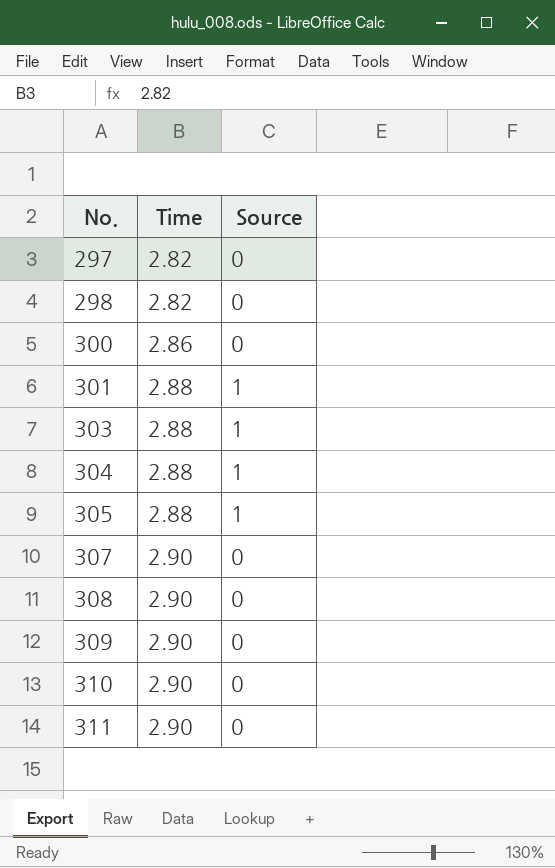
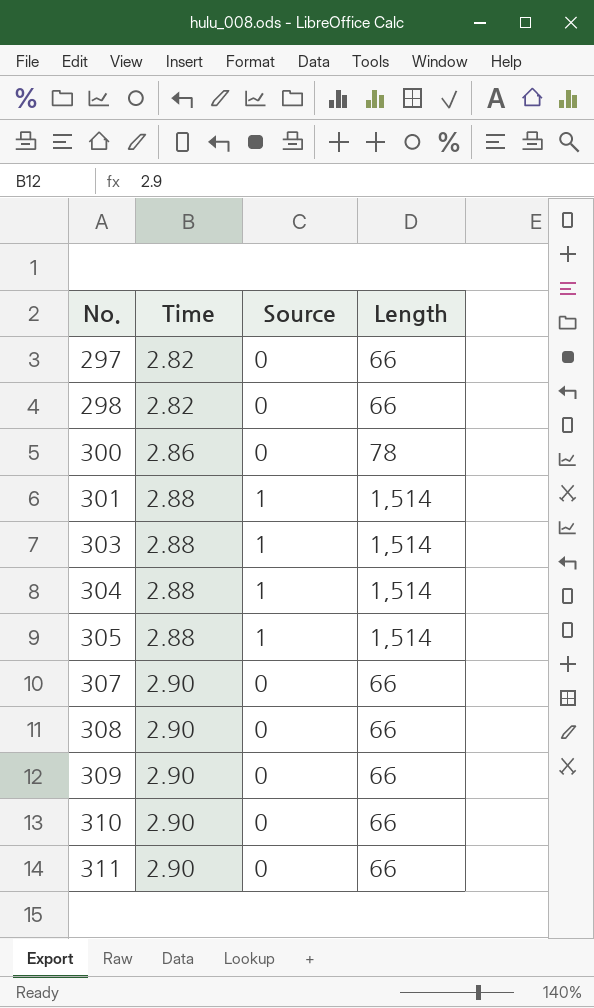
column Length | position: none -> 4

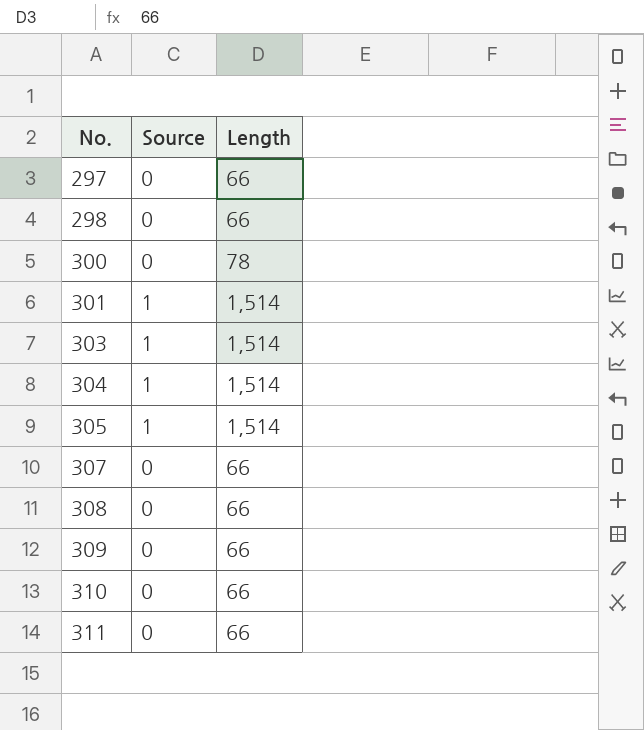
column Time | position: 2 -> none

